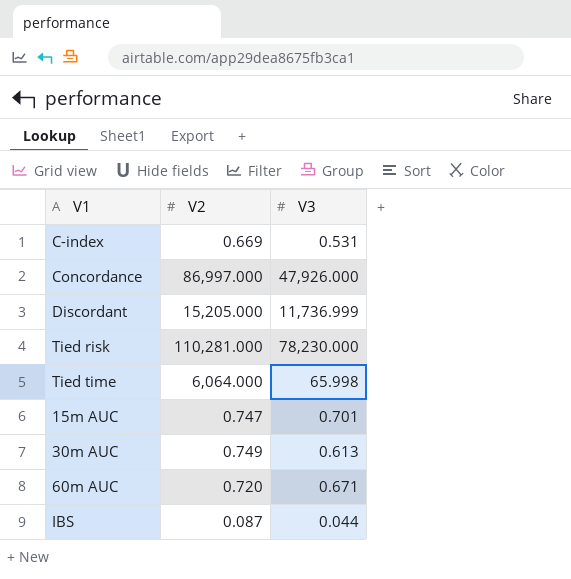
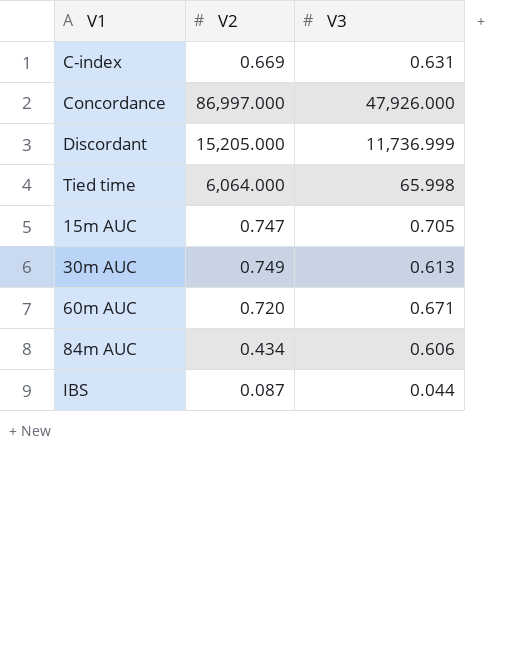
row Tied risk: 110,281.000 | 78,230.000 -> none
C-index | V3: 0.531 -> 0.631
15m AUC | V3: 0.701 -> 0.705
row 84m AUC: none -> 0.434 | 0.606

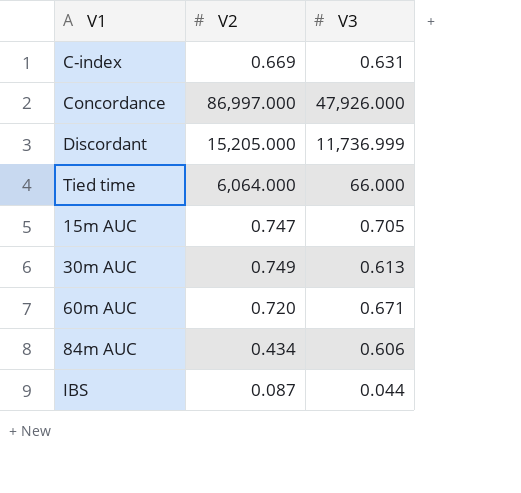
Tied time | V3: 65.998 -> 66.000

